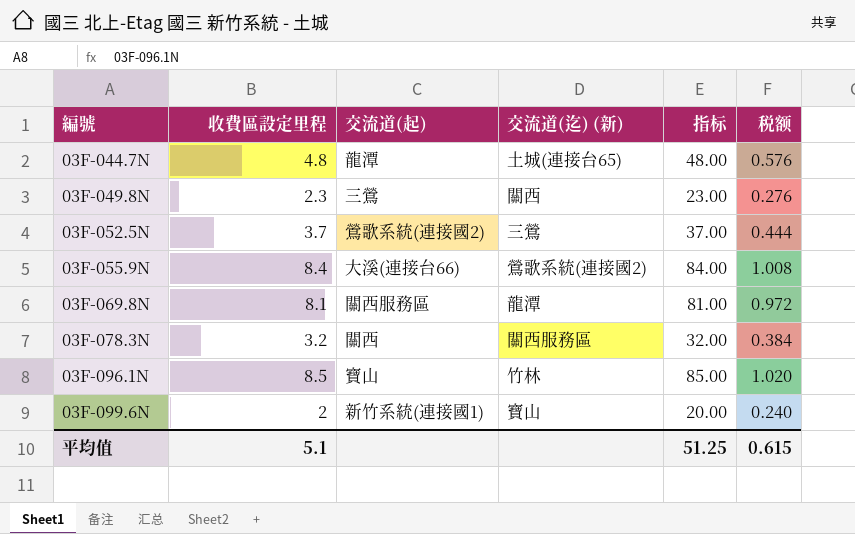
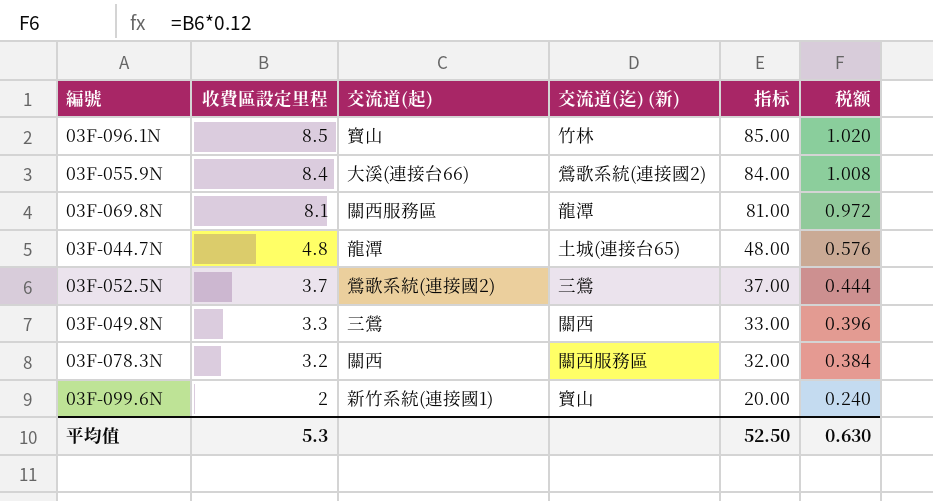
row order: 編號 ascending -> 收費區設定里程 descending
03F-049.8N | 收費區設定里程: 2.3 -> 3.3
03F-049.8N | 指标: 23.00 -> 33.00
03F-049.8N | 税额: 0.276 -> 0.396
平均值 | 收費區設定里程: 5.1 -> 5.3
平均值 | 指标: 51.25 -> 52.50
平均值 | 税额: 0.615 -> 0.630

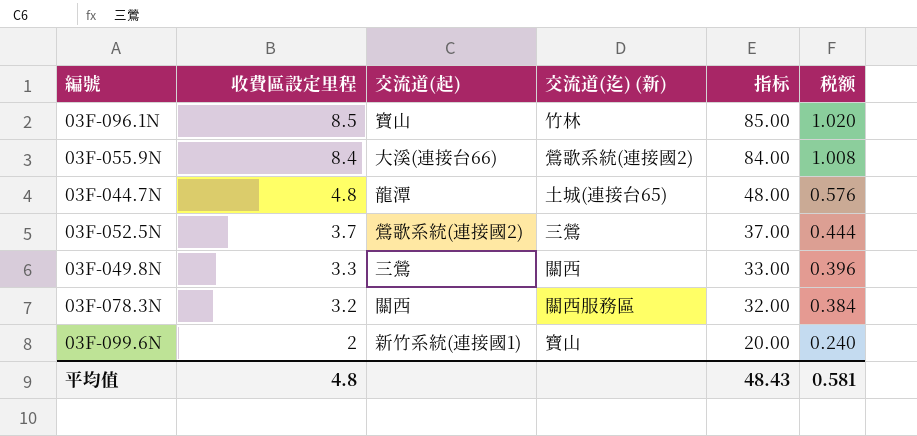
row 03F-069.8N: 8.1 | 關西服務區 | 龍潭 | 81.00 | 0.972 -> none
平均值 | 收費區設定里程: 5.3 -> 4.8
平均值 | 指标: 52.50 -> 48.43
平均值 | 税额: 0.630 -> 0.581

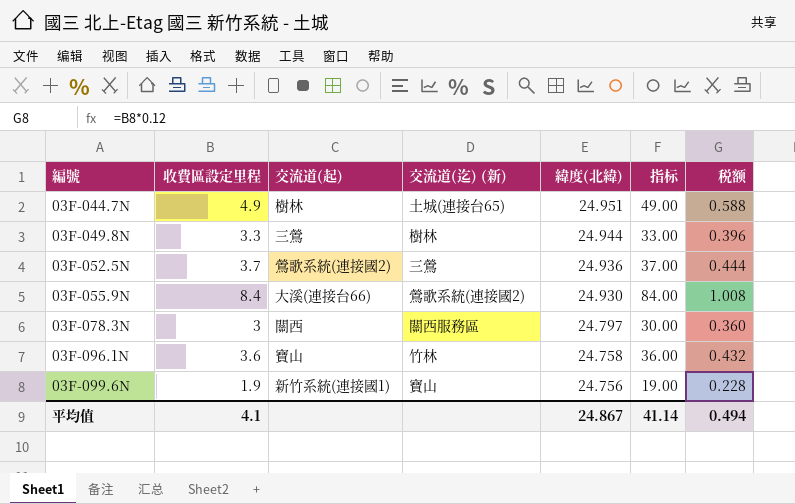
row order: 收費區設定里程 descending -> 編號 ascending
column 緯度(北緯) | position: none -> 5
03F-044.7N | 收費區設定里程: 4.8 -> 4.9
03F-044.7N | 交流道(起): 龍潭 -> 樹林
03F-044.7N | 指标: 48.00 -> 49.00
03F-044.7N | 税额: 0.576 -> 0.588
03F-049.8N | 交流道(迄) (新): 關西 -> 樹林
03F-078.3N | 收費區設定里程: 3.2 -> 3
03F-078.3N | 指标: 32.00 -> 30.00
03F-078.3N | 税额: 0.384 -> 0.360
03F-096.1N | 收費區設定里程: 8.5 -> 3.6
03F-096.1N | 指标: 85.00 -> 36.00
03F-096.1N | 税额: 1.020 -> 0.432
03F-099.6N | 收費區設定里程: 2 -> 1.9
03F-099.6N | 指标: 20.00 -> 19.00
03F-099.6N | 税额: 0.240 -> 0.228
平均值 | 收費區設定里程: 4.8 -> 4.1
平均值 | 指标: 48.43 -> 41.14
平均值 | 税额: 0.581 -> 0.494

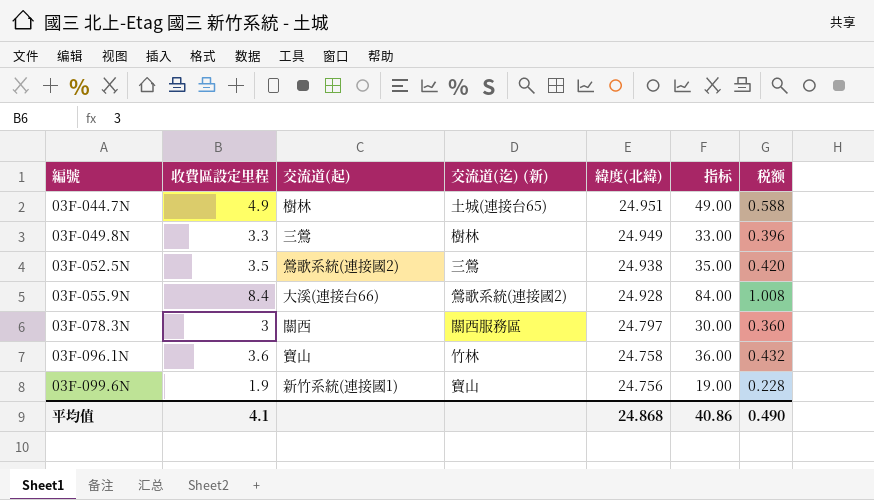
03F-049.8N | 緯度(北緯): 24.944 -> 24.949
03F-052.5N | 收費區設定里程: 3.7 -> 3.5
03F-052.5N | 緯度(北緯): 24.936 -> 24.938
03F-052.5N | 指标: 37.00 -> 35.00
03F-052.5N | 税额: 0.444 -> 0.420
03F-055.9N | 緯度(北緯): 24.930 -> 24.928
平均值 | 緯度(北緯): 24.867 -> 24.868
平均值 | 指标: 41.14 -> 40.86
平均值 | 税额: 0.494 -> 0.490

